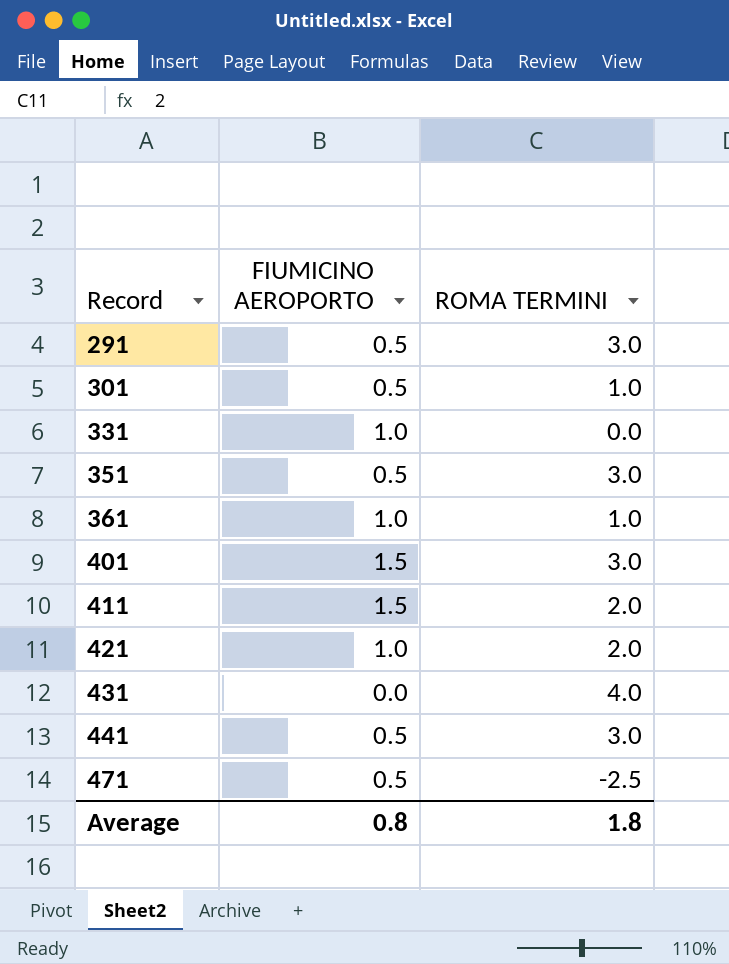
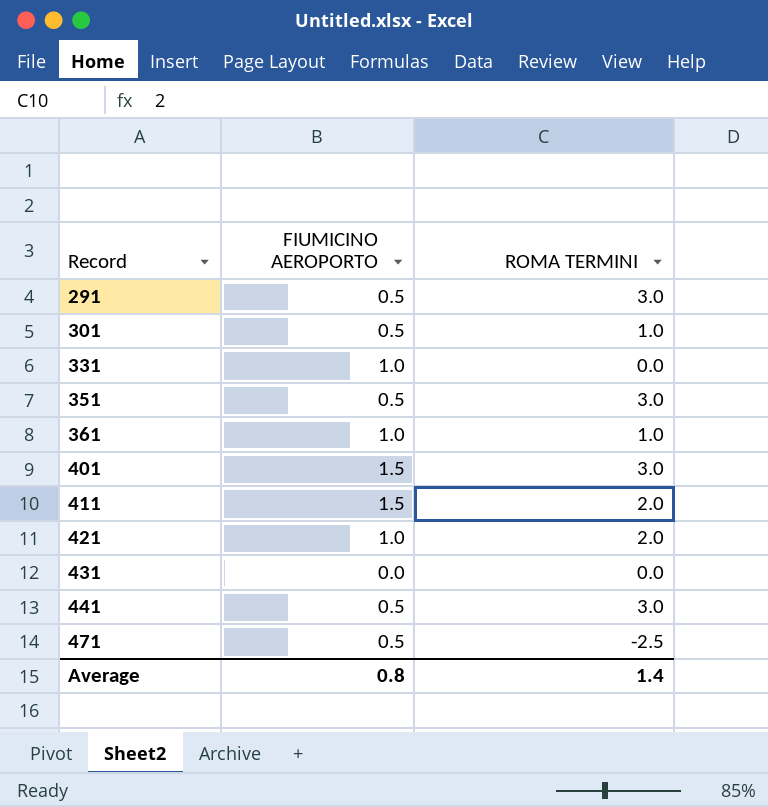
431 | ROMA TERMINI: 4.0 -> 0.0
Average | ROMA TERMINI: 1.8 -> 1.4

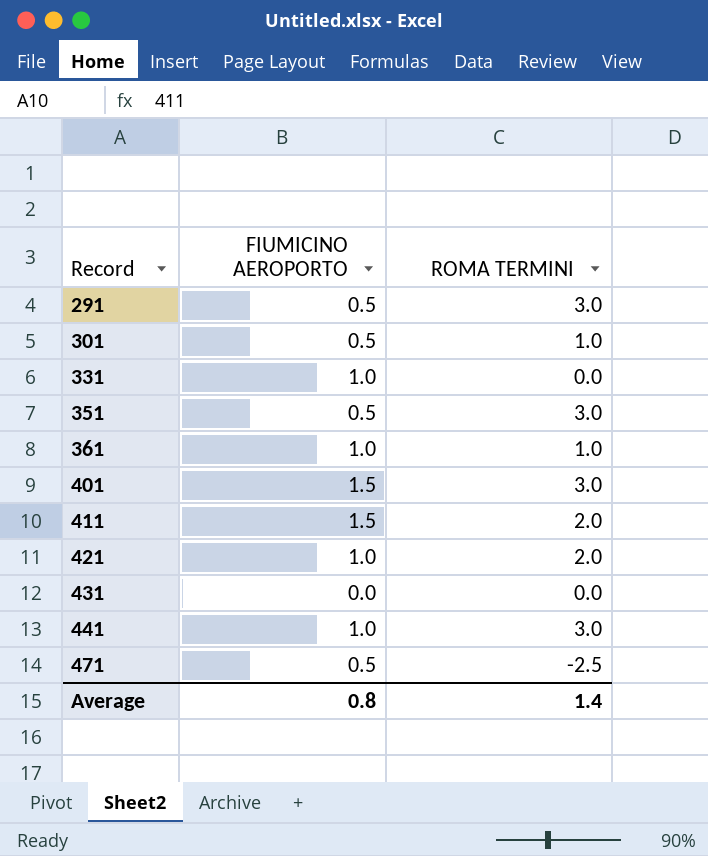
441 | FIUMICINO AEROPORTO: 0.5 -> 1.0

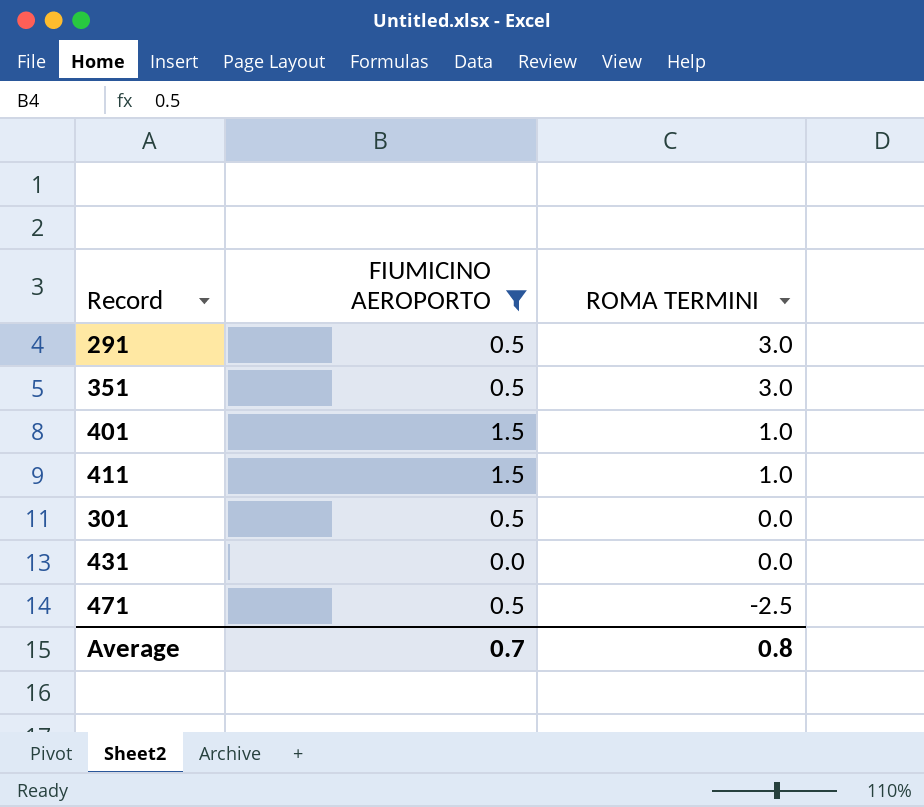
filter: none -> FIUMICINO AEROPORTO != 1.0
row order: Record ascending -> ROMA TERMINI descending
401 | ROMA TERMINI: 3.0 -> 1.0
411 | ROMA TERMINI: 2.0 -> 1.0
301 | ROMA TERMINI: 1.0 -> 0.0
Average | FIUMICINO AEROPORTO: 0.8 -> 0.7
Average | ROMA TERMINI: 1.4 -> 0.8

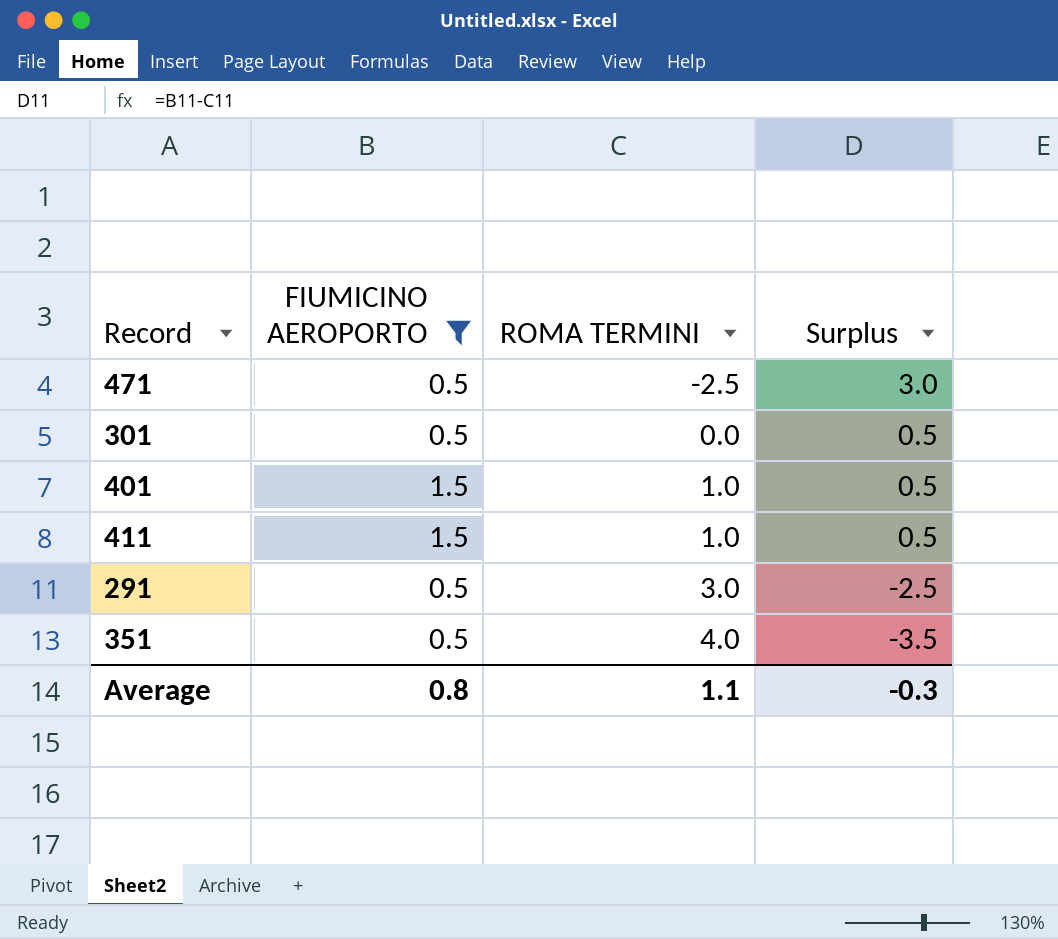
row order: ROMA TERMINI descending -> ROMA TERMINI ascending
column Surplus | formula: none -> [FIUMICINO AEROPORTO] - [ROMA TERMINI]
row 431: 0.0 | 0.0 -> none
351 | ROMA TERMINI: 3.0 -> 4.0
Average | FIUMICINO AEROPORTO: 0.7 -> 0.8
Average | ROMA TERMINI: 0.8 -> 1.1

